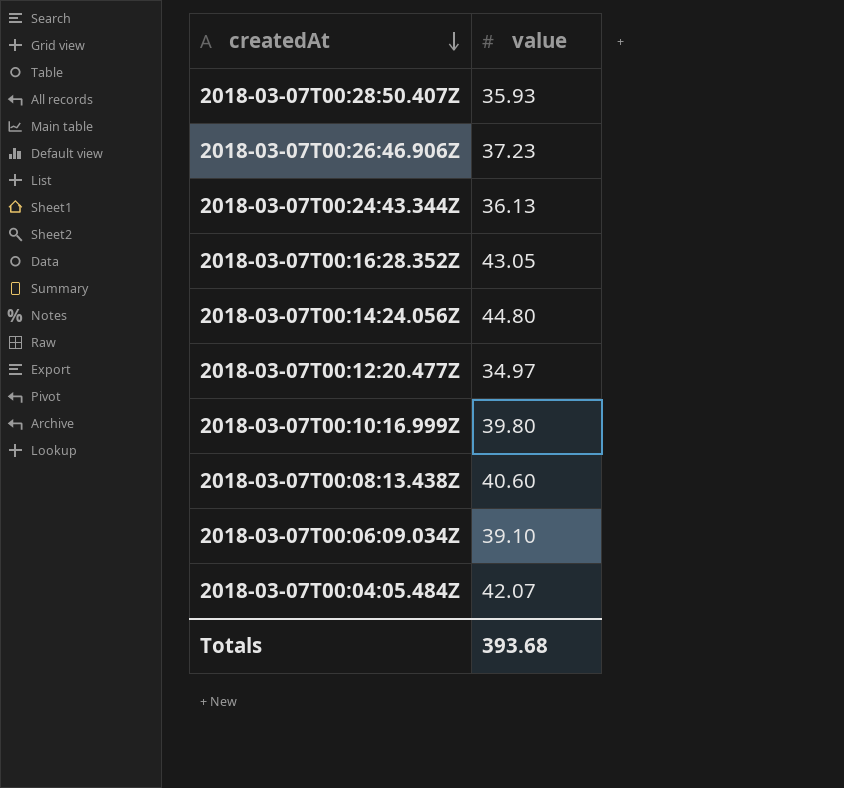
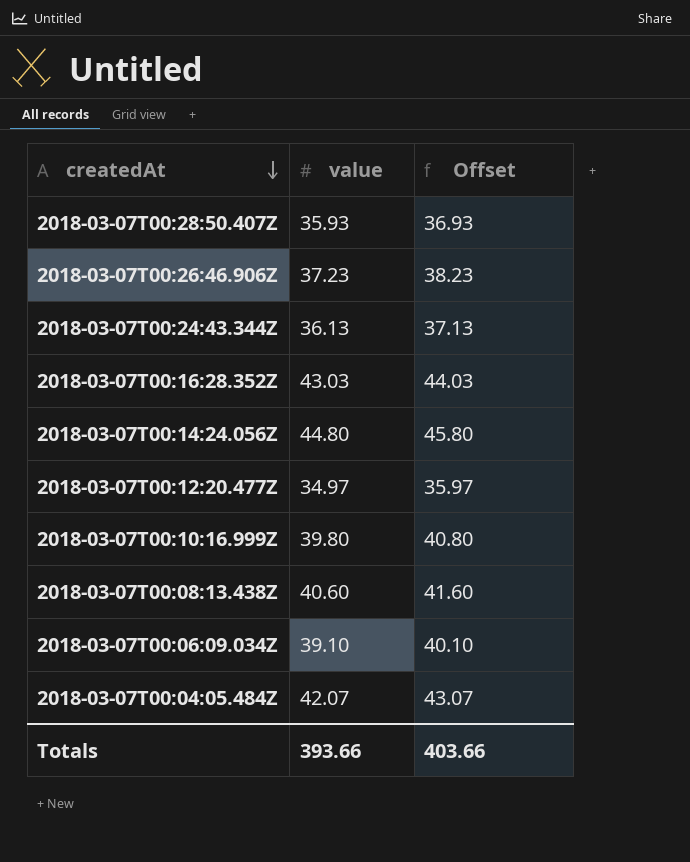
column Offset | formula: none -> [value] + 1
2018-03-07T00:16:28.352Z | value: 43.05 -> 43.03
Totals | value: 393.68 -> 393.66

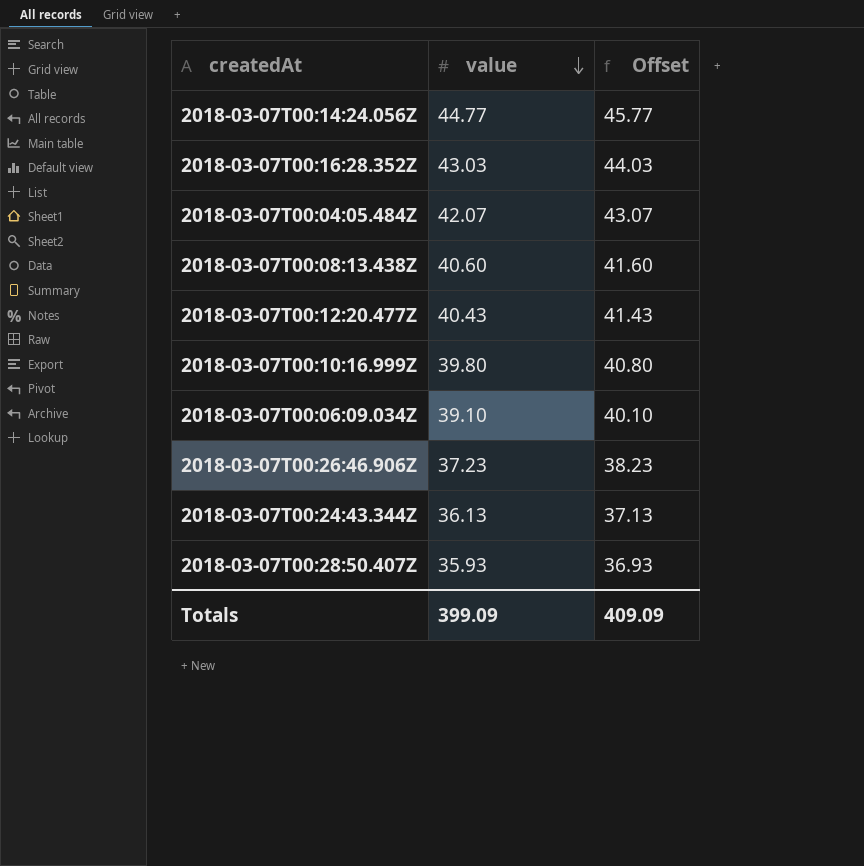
row order: createdAt descending -> value descending
2018-03-07T00:14:24.056Z | value: 44.80 -> 44.77
2018-03-07T00:14:24.056Z | Offset: 45.80 -> 45.77
2018-03-07T00:12:20.477Z | value: 34.97 -> 40.43
2018-03-07T00:12:20.477Z | Offset: 35.97 -> 41.43
Totals | value: 393.66 -> 399.09
Totals | Offset: 403.66 -> 409.09

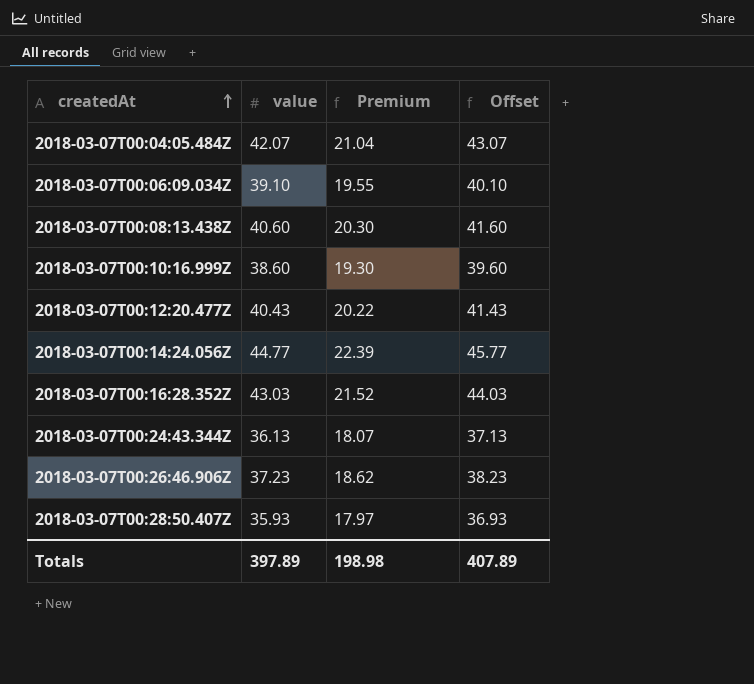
row order: value descending -> createdAt ascending
column Premium | formula: none -> [value] * 0.5
2018-03-07T00:10:16.999Z | value: 39.80 -> 38.60
2018-03-07T00:10:16.999Z | Offset: 40.80 -> 39.60
Totals | value: 399.09 -> 397.89
Totals | Offset: 409.09 -> 407.89

